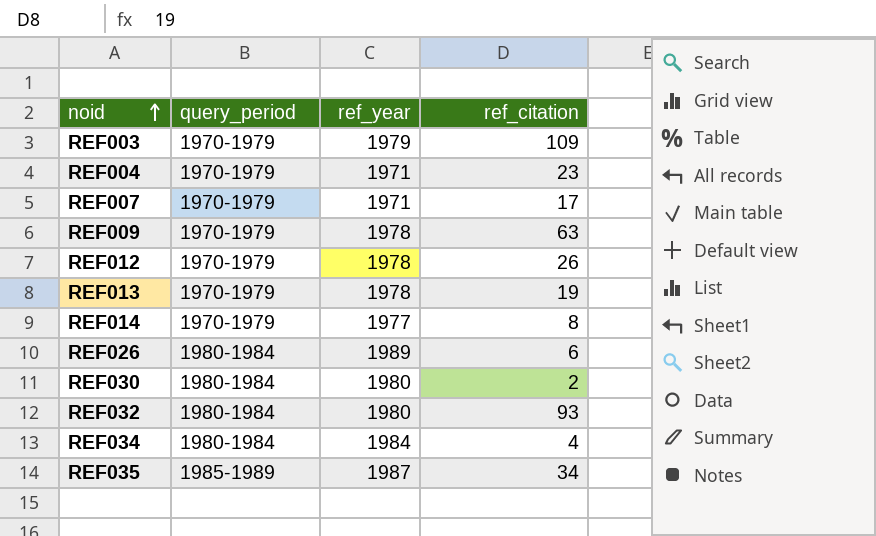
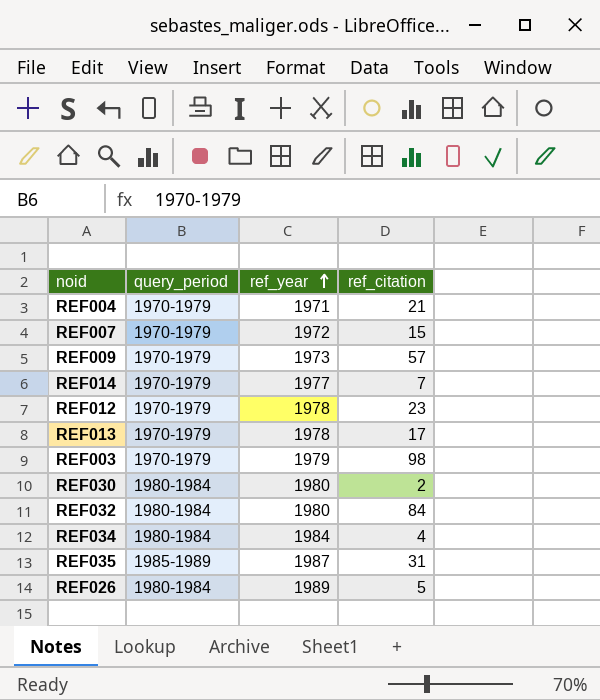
row order: noid ascending -> ref_year ascending
REF004 | ref_citation: 23 -> 21
REF007 | ref_year: 1971 -> 1972
REF007 | ref_citation: 17 -> 15
REF009 | ref_year: 1978 -> 1973
REF009 | ref_citation: 63 -> 57
REF014 | ref_citation: 8 -> 7
REF012 | ref_citation: 26 -> 23
REF013 | ref_citation: 19 -> 17
REF003 | ref_citation: 109 -> 98
REF032 | ref_citation: 93 -> 84
REF035 | ref_citation: 34 -> 31
REF026 | ref_citation: 6 -> 5

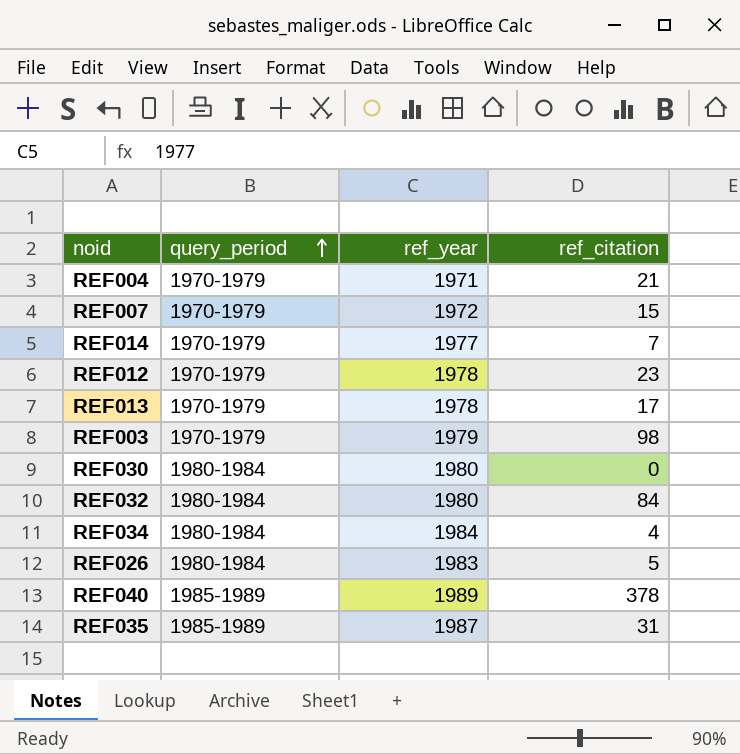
row order: ref_year ascending -> query_period ascending
row REF009: 1970-1979 | 1973 | 57 -> none
REF030 | ref_citation: 2 -> 0
REF026 | ref_year: 1989 -> 1983
row REF040: none -> 1985-1989 | 1989 | 378

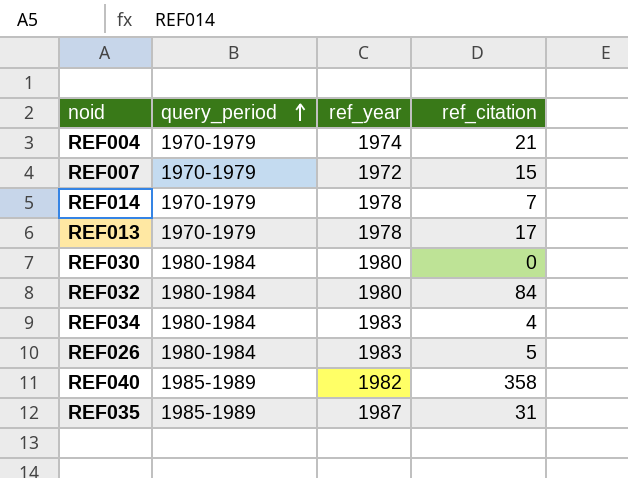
row REF012: 1970-1979 | 1978 | 23 -> none
row REF003: 1970-1979 | 1979 | 98 -> none
REF004 | ref_year: 1971 -> 1974
REF014 | ref_year: 1977 -> 1978
REF034 | ref_year: 1984 -> 1983
REF040 | ref_year: 1989 -> 1982
REF040 | ref_citation: 378 -> 358

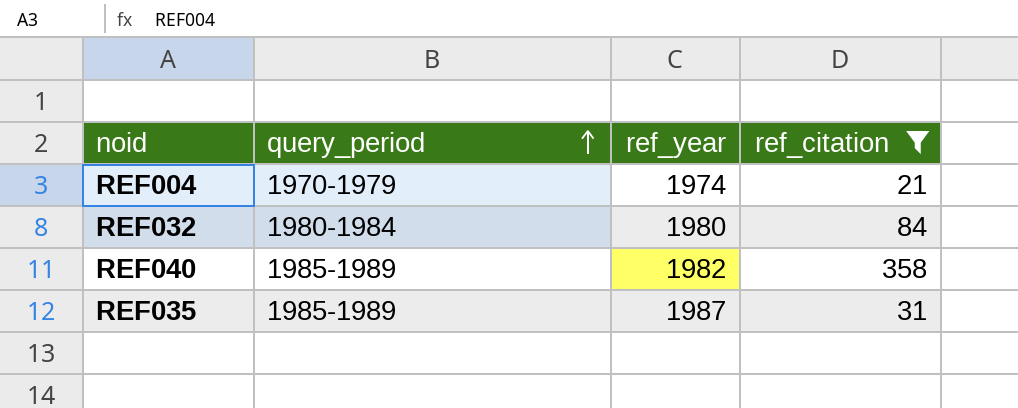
filter: none -> ref_citation >= 21

